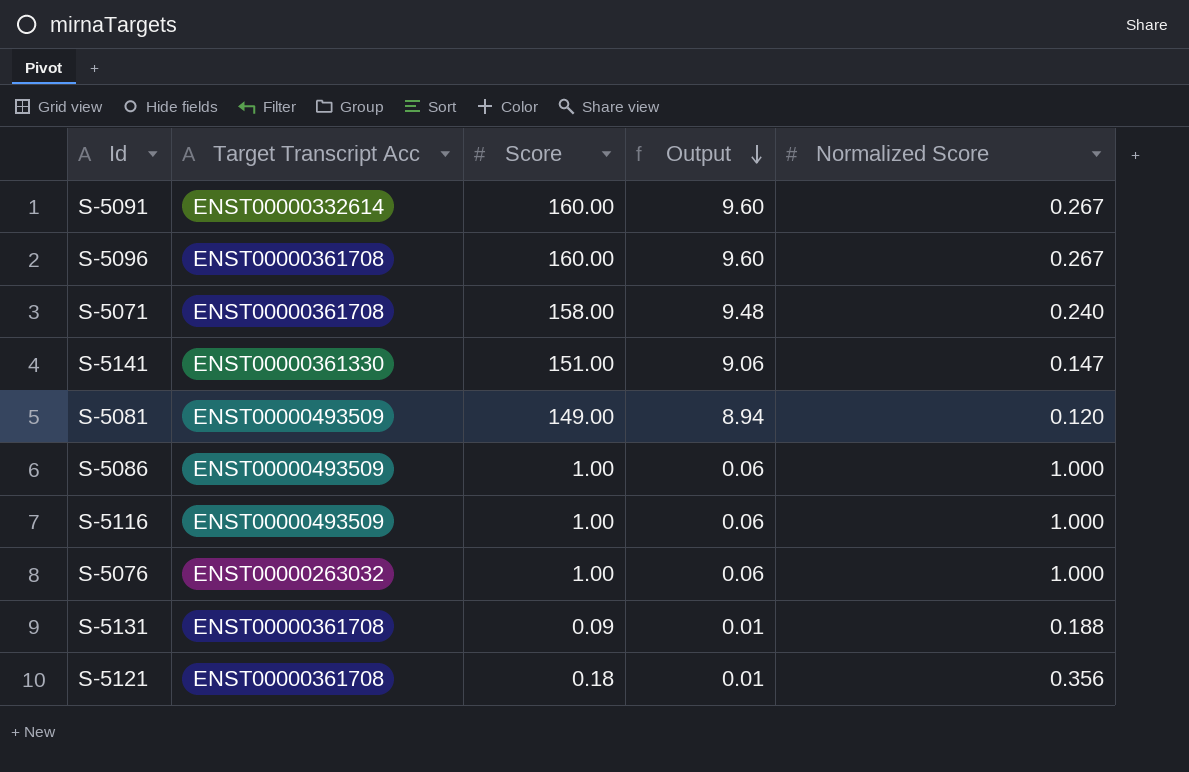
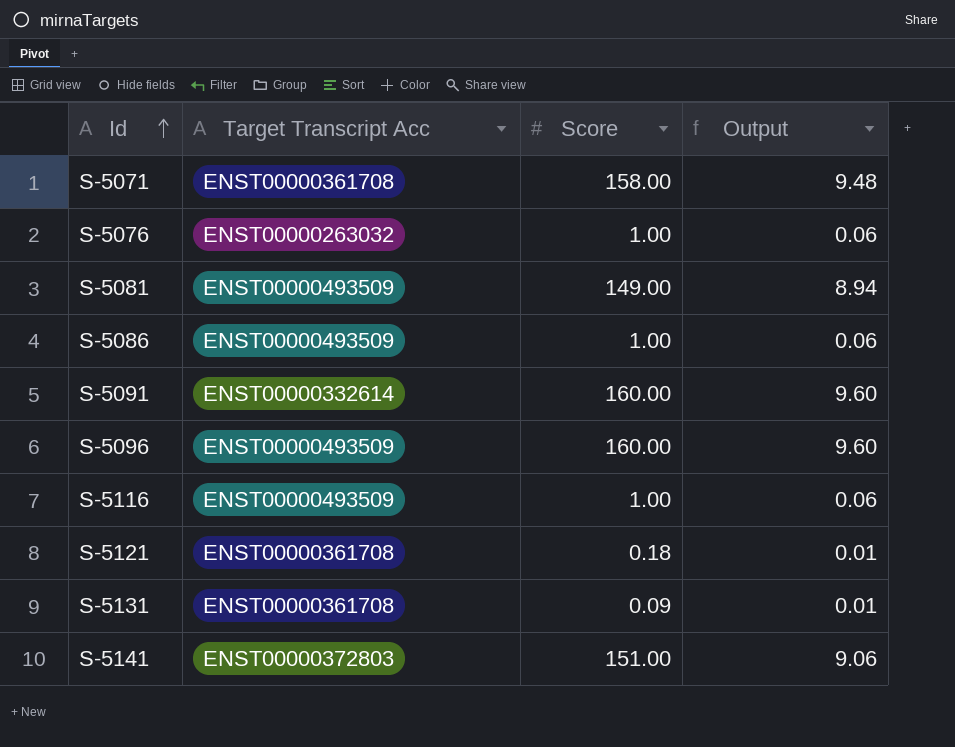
row order: Output descending -> Id ascending
column Normalized Score | position: 5 -> none
S-5096 | Target Transcript Acc: ENST00000361708 -> ENST00000493509
S-5141 | Target Transcript Acc: ENST00000361330 -> ENST00000372803

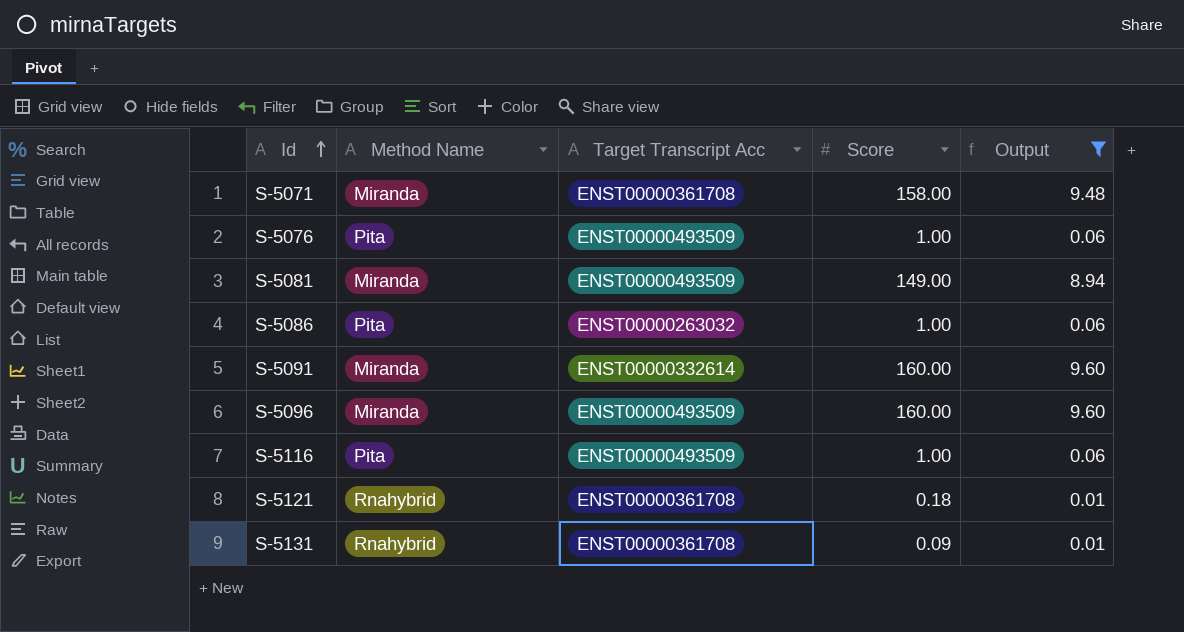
filter: none -> Output != 9.06
column Method Name | position: none -> 2
S-5076 | Target Transcript Acc: ENST00000263032 -> ENST00000493509
S-5086 | Target Transcript Acc: ENST00000493509 -> ENST00000263032

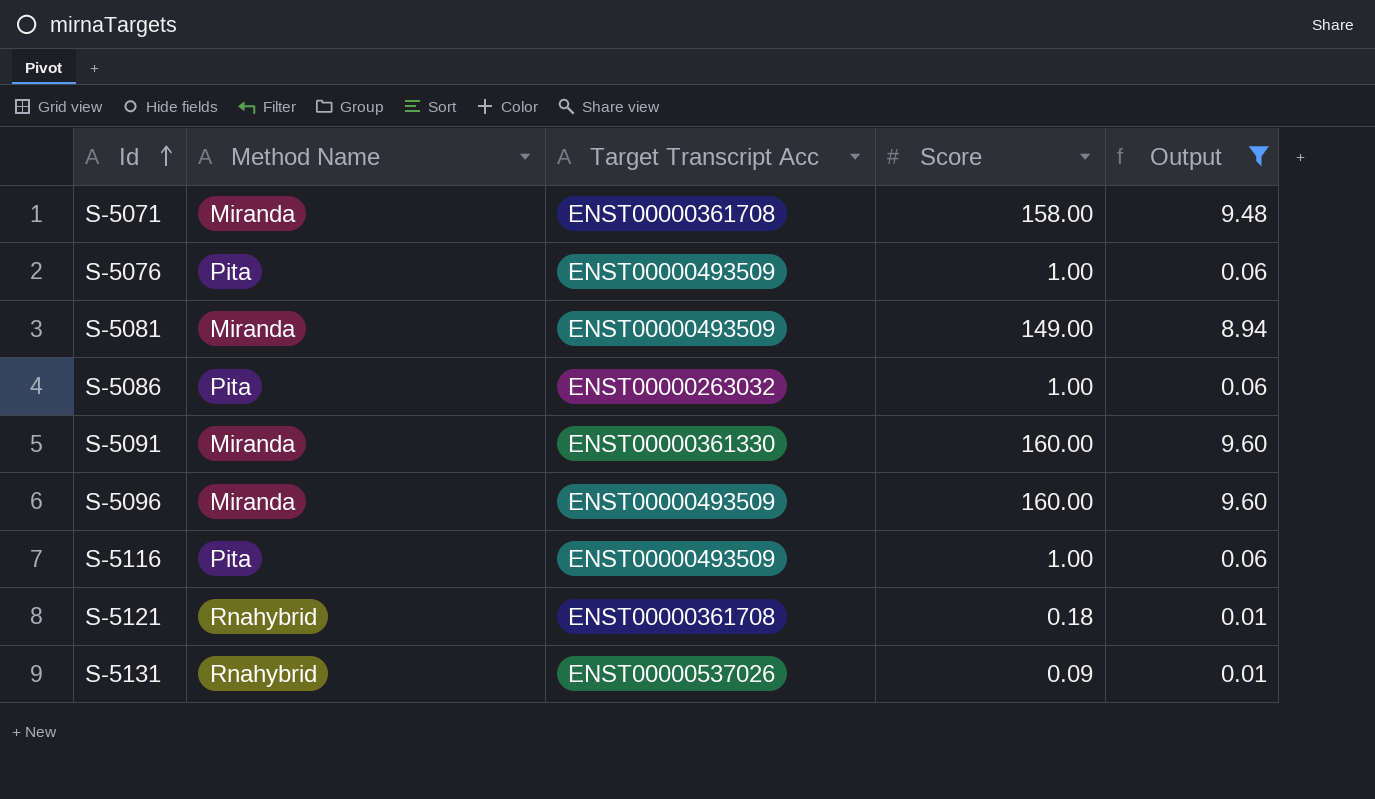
S-5091 | Target Transcript Acc: ENST00000332614 -> ENST00000361330
S-5131 | Target Transcript Acc: ENST00000361708 -> ENST00000537026

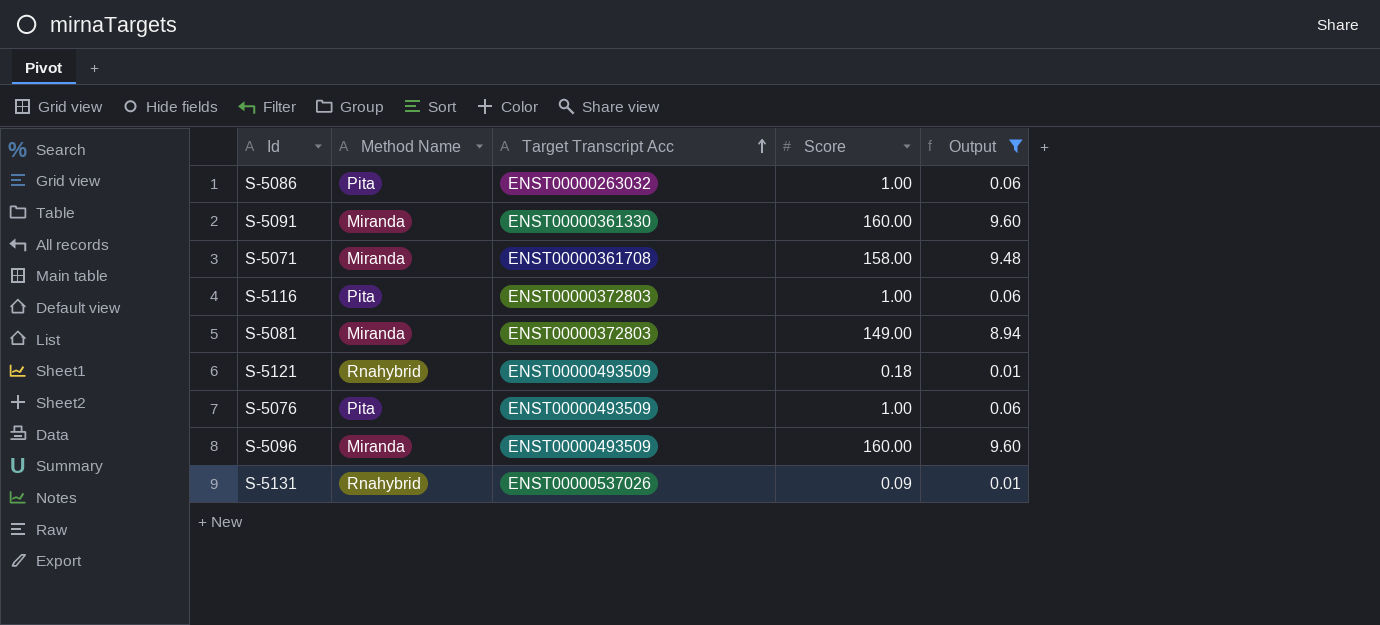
row order: Id ascending -> Target Transcript Acc ascending
S-5116 | Target Transcript Acc: ENST00000493509 -> ENST00000372803
S-5081 | Target Transcript Acc: ENST00000493509 -> ENST00000372803
S-5121 | Target Transcript Acc: ENST00000361708 -> ENST00000493509

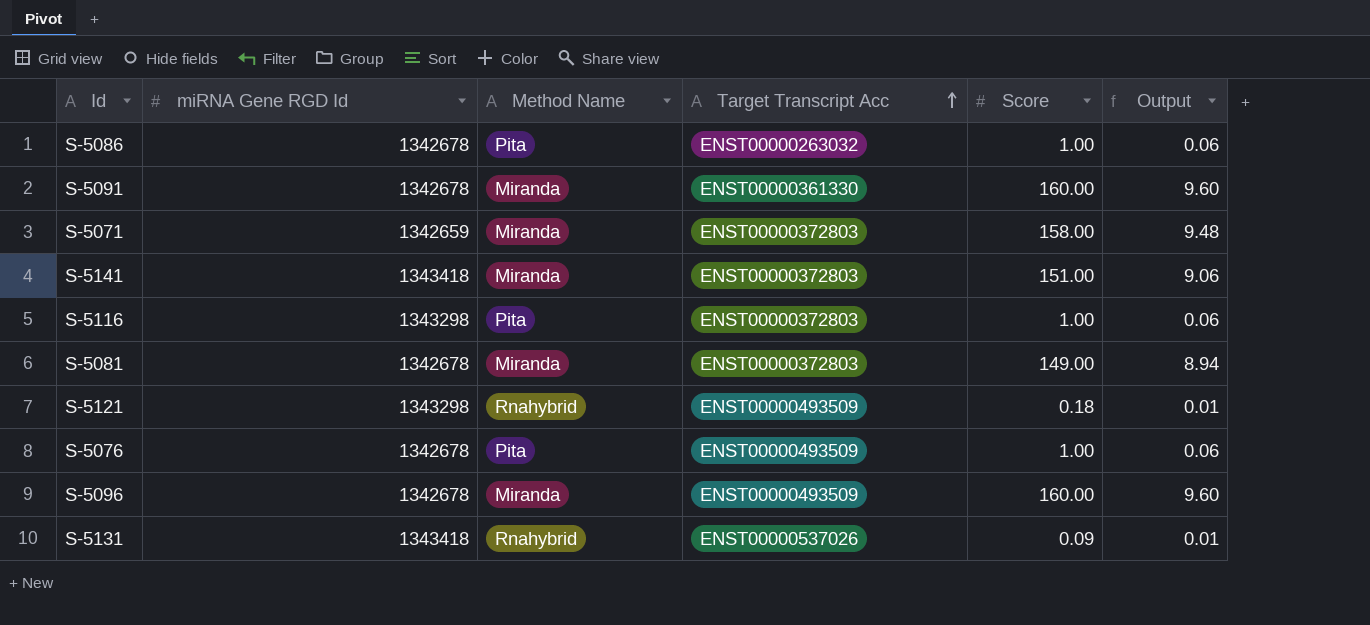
filter: Output != 9.06 -> none
column miRNA Gene RGD Id | position: none -> 2
S-5071 | Target Transcript Acc: ENST00000361708 -> ENST00000372803

